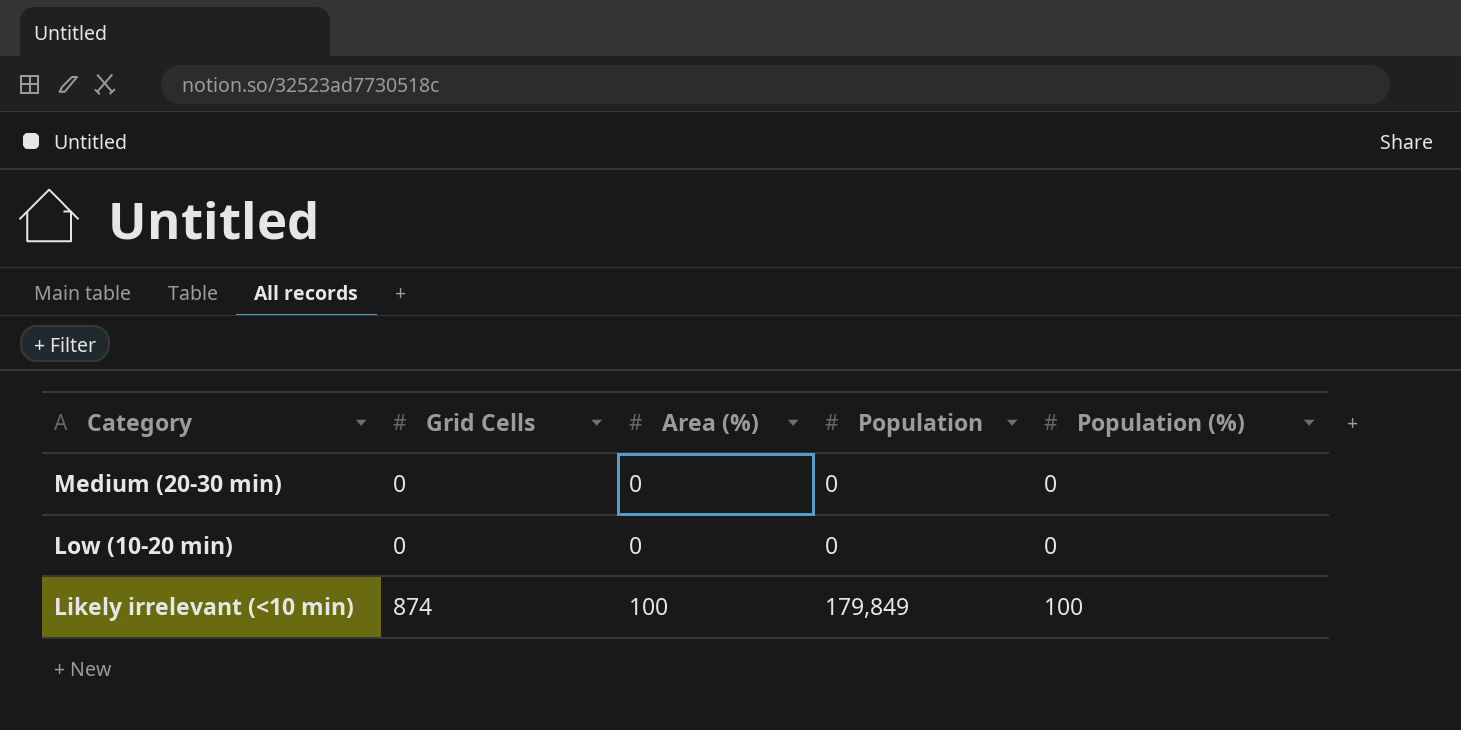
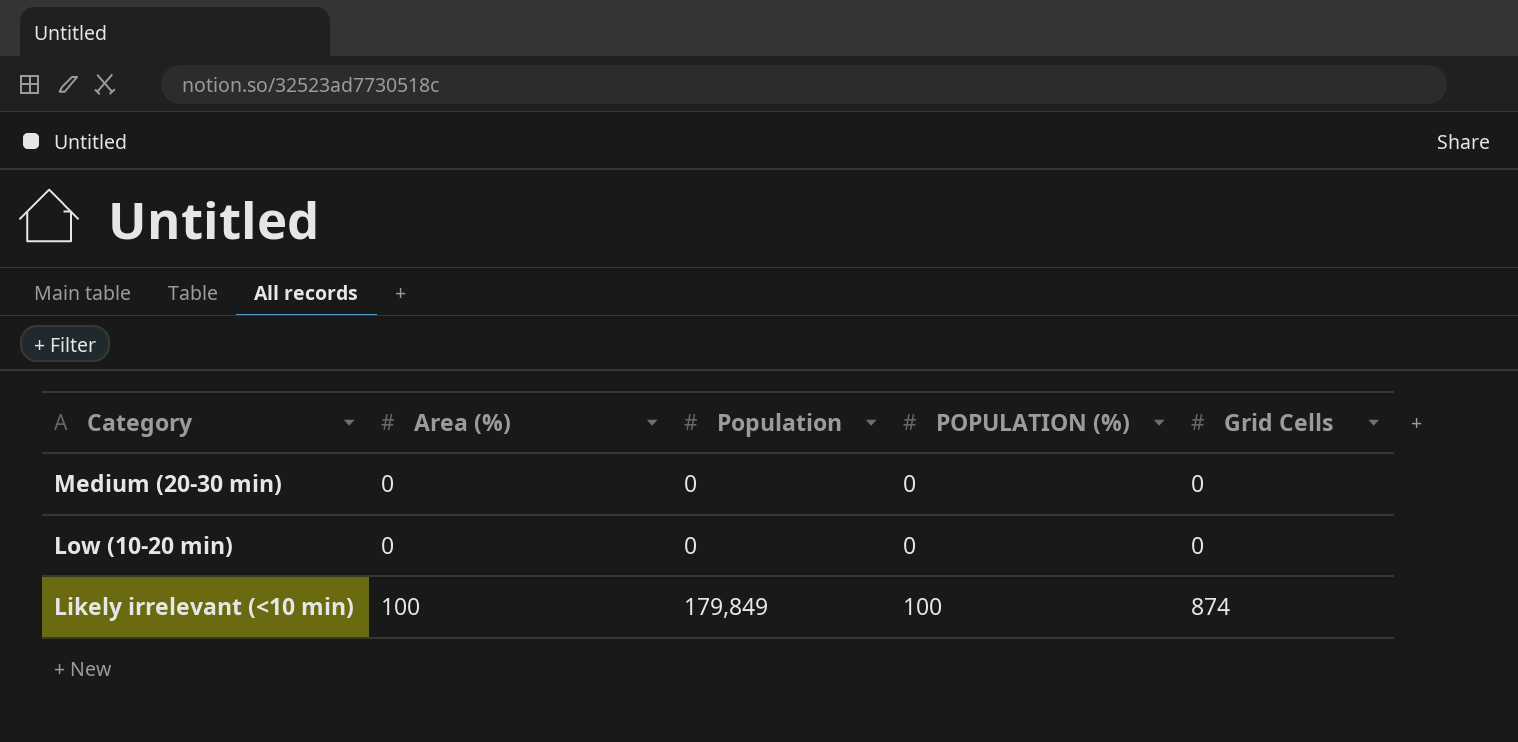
column name: Population (%) -> POPULATION (%)
column Grid Cells | position: 2 -> 5

